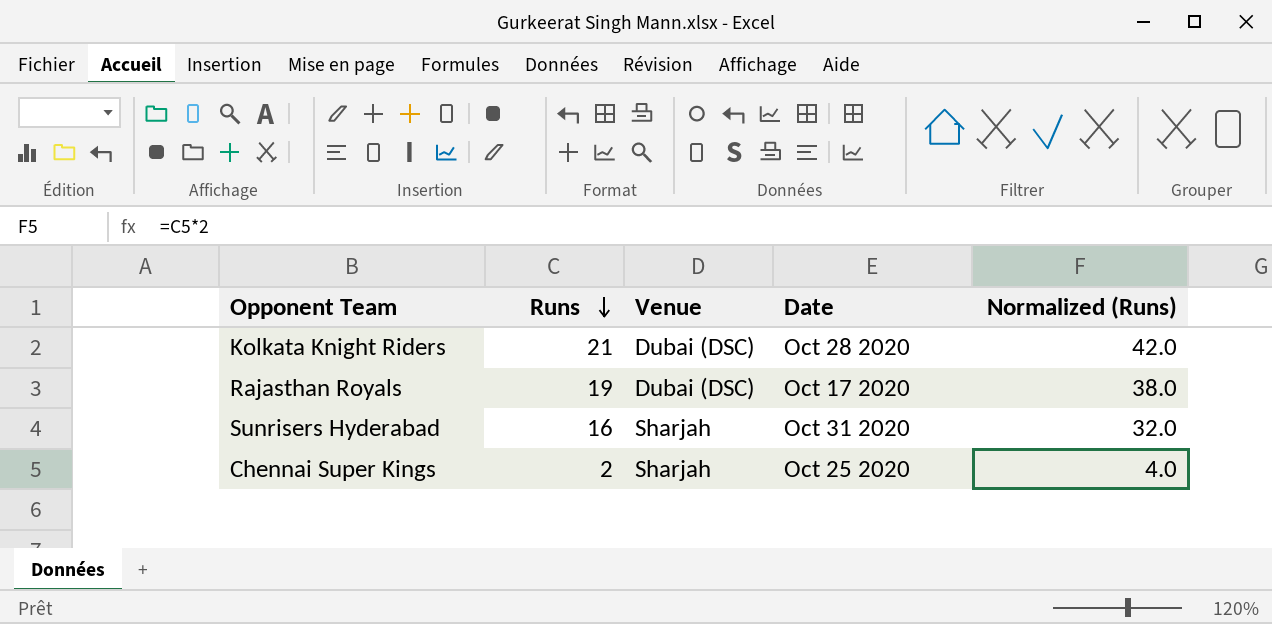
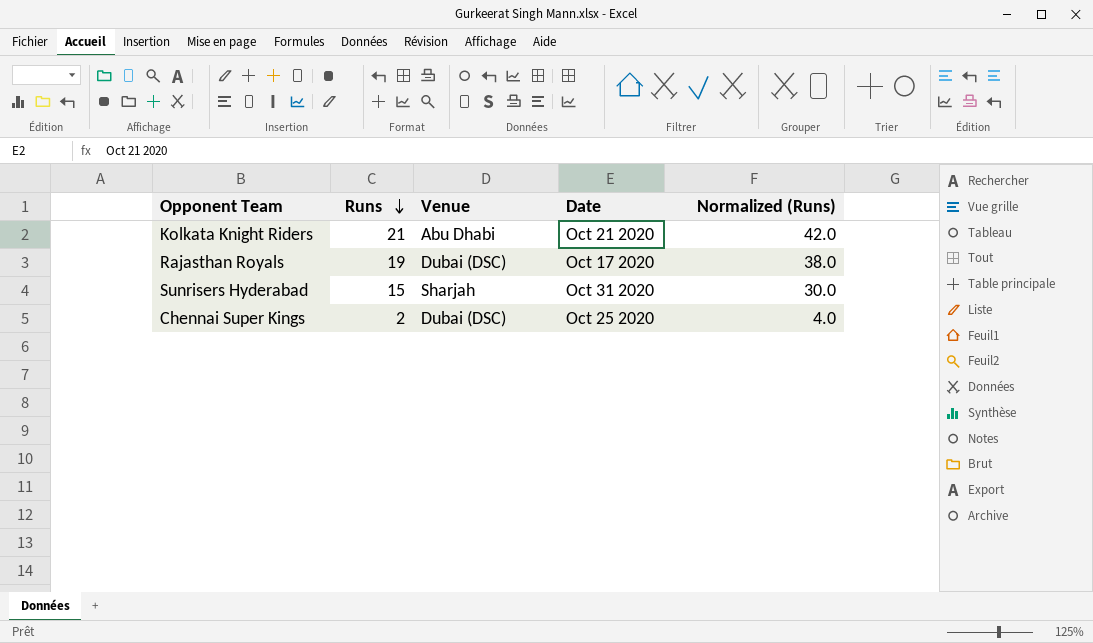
Kolkata Knight Riders | Venue: Dubai (DSC) -> Abu Dhabi
Kolkata Knight Riders | Date: Oct 28 2020 -> Oct 21 2020
Sunrisers Hyderabad | Runs: 16 -> 15
Sunrisers Hyderabad | Normalized (Runs): 32.0 -> 30.0
Chennai Super Kings | Venue: Sharjah -> Dubai (DSC)

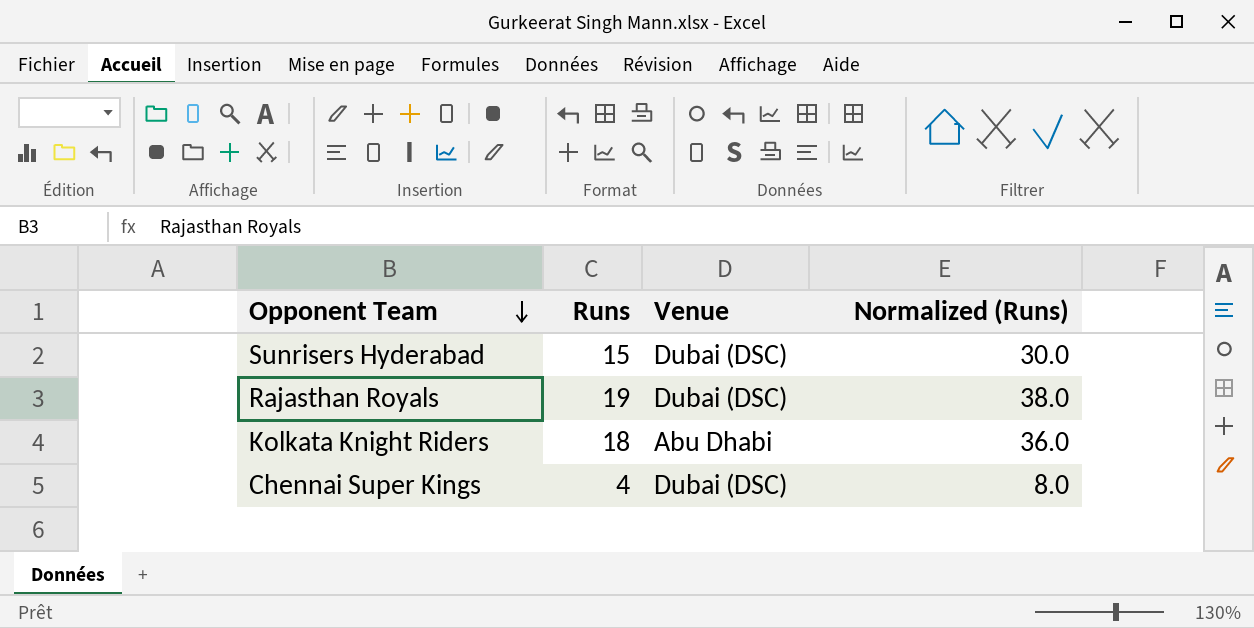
row order: Runs descending -> Opponent Team descending
column Date | position: 4 -> none
Sunrisers Hyderabad | Venue: Sharjah -> Dubai (DSC)
Kolkata Knight Riders | Runs: 21 -> 18
Kolkata Knight Riders | Normalized (Runs): 42.0 -> 36.0
Chennai Super Kings | Runs: 2 -> 4
Chennai Super Kings | Normalized (Runs): 4.0 -> 8.0

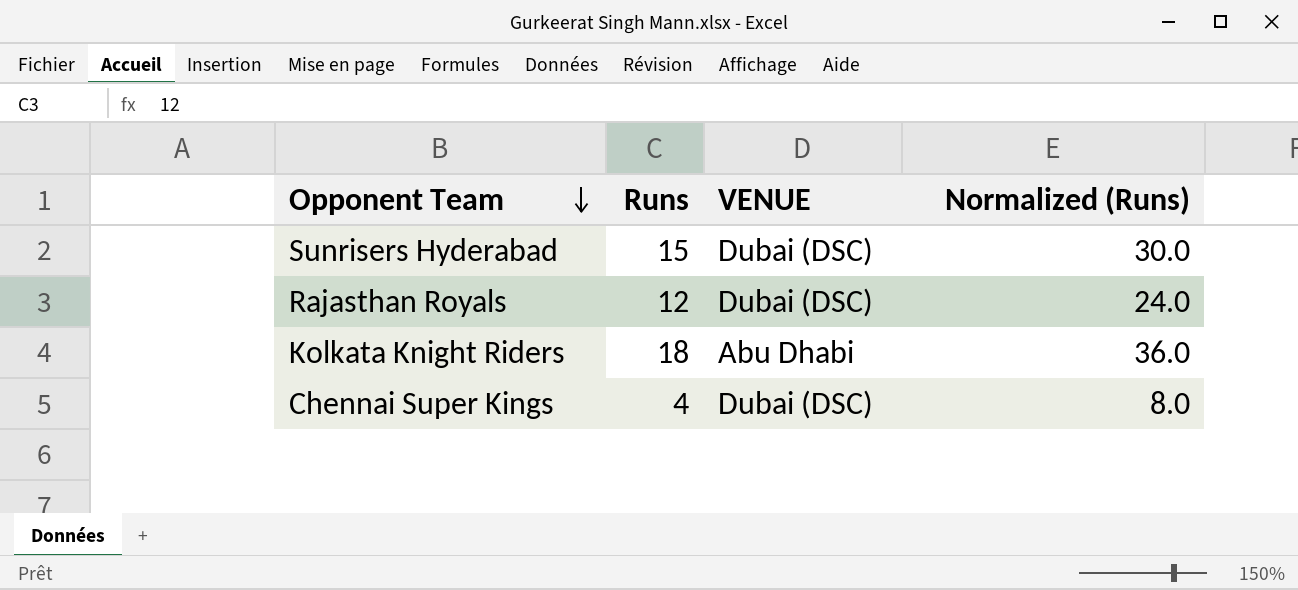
column name: Venue -> VENUE
Rajasthan Royals | Runs: 19 -> 12
Rajasthan Royals | Normalized (Runs): 38.0 -> 24.0

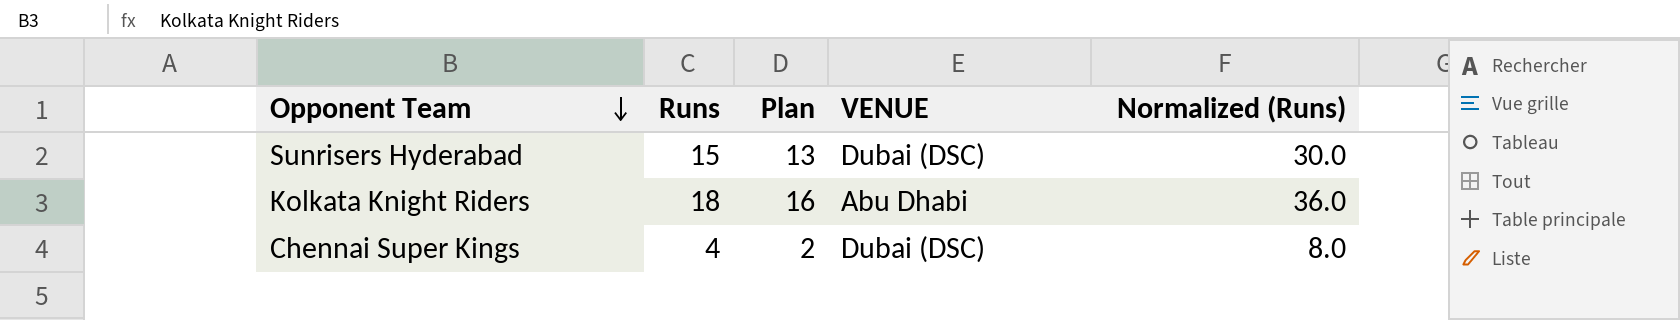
column Plan | formula: none -> [Runs] - 2
row Rajasthan Royals: 12 | Dubai (DSC) | 24.0 -> none

